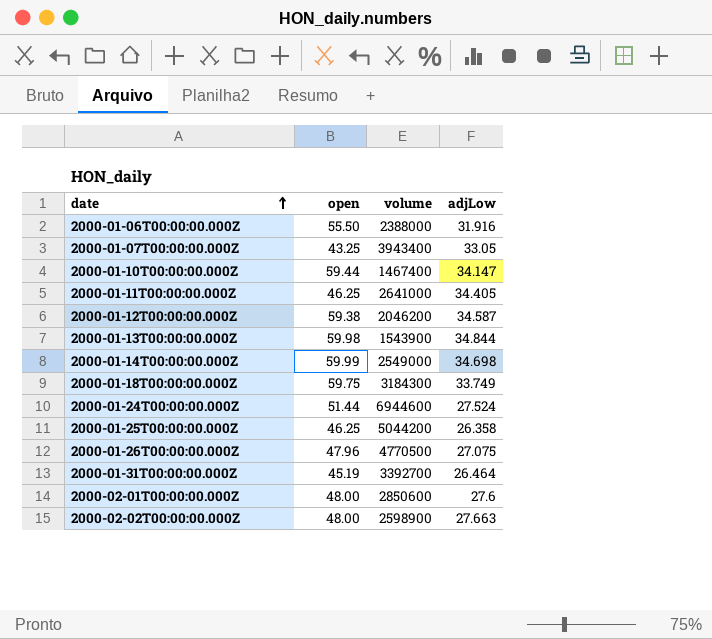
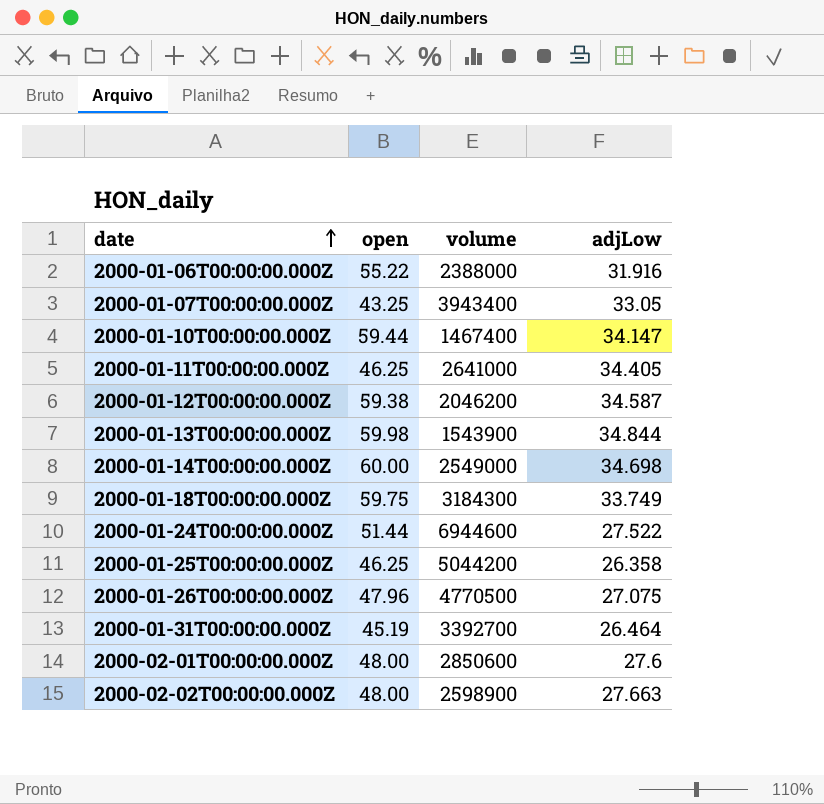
2000-01-06T00:00:00.000Z | open: 55.50 -> 55.22
2000-01-14T00:00:00.000Z | open: 59.99 -> 60.00
2000-01-24T00:00:00.000Z | adjLow: 27.524 -> 27.522

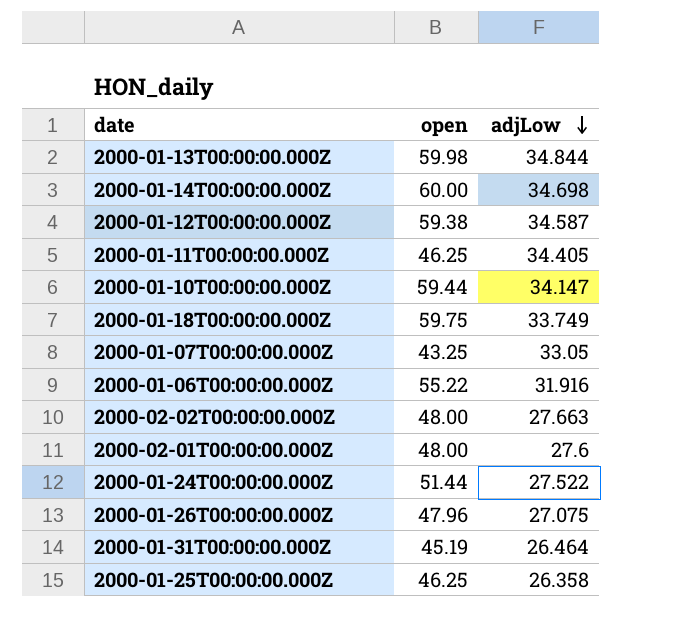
row order: date ascending -> adjLow descending
column volume | position: 3 -> none

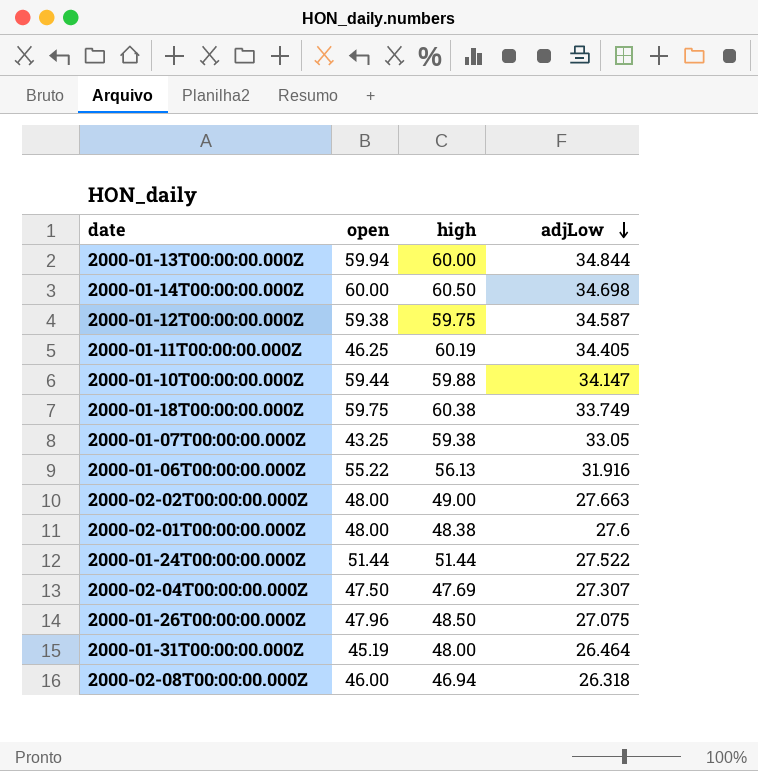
column high | position: none -> 3
row 2000-01-25T00:00:00.000Z: 46.25 | 26.358 -> none
2000-01-13T00:00:00.000Z | open: 59.98 -> 59.94
row 2000-02-04T00:00:00.000Z: none -> 47.50 | 47.69 | 27.307
row 2000-02-08T00:00:00.000Z: none -> 46.00 | 46.94 | 26.318

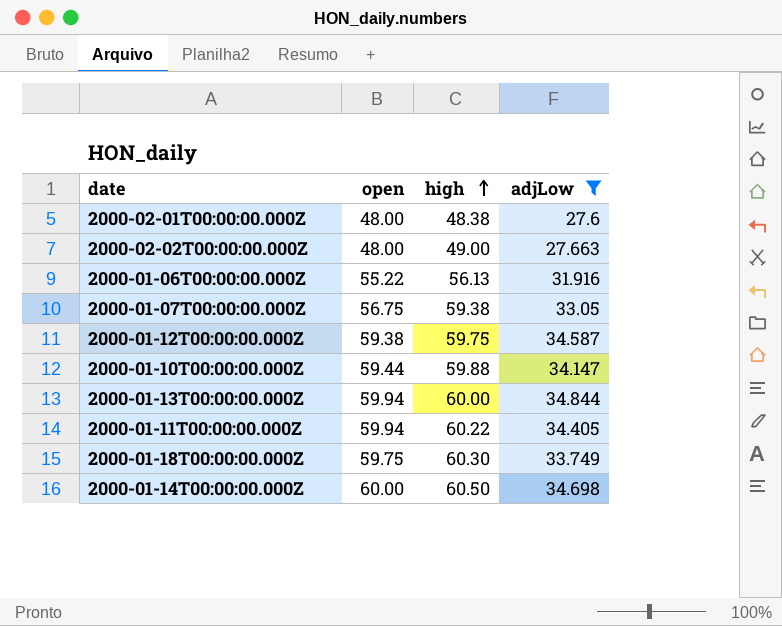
filter: none -> adjLow >= 27.6
row order: adjLow descending -> high ascending
2000-01-07T00:00:00.000Z | open: 43.25 -> 56.75
2000-01-11T00:00:00.000Z | open: 46.25 -> 59.94
2000-01-11T00:00:00.000Z | high: 60.19 -> 60.22
2000-01-18T00:00:00.000Z | high: 60.38 -> 60.30

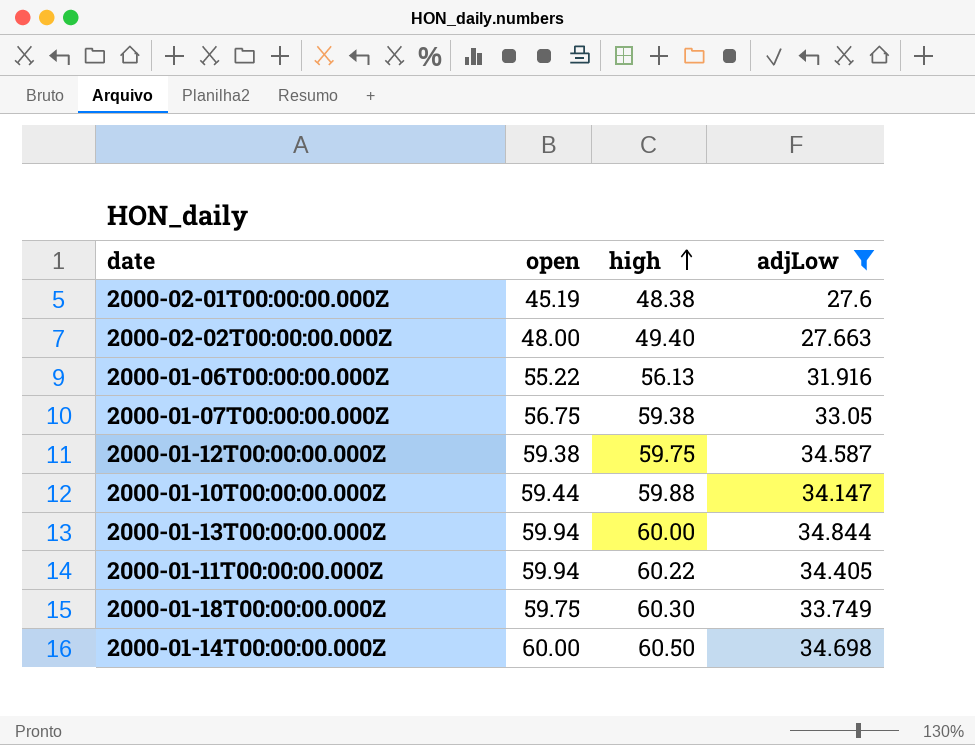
2000-02-01T00:00:00.000Z | open: 48.00 -> 45.19
2000-02-02T00:00:00.000Z | high: 49.00 -> 49.40

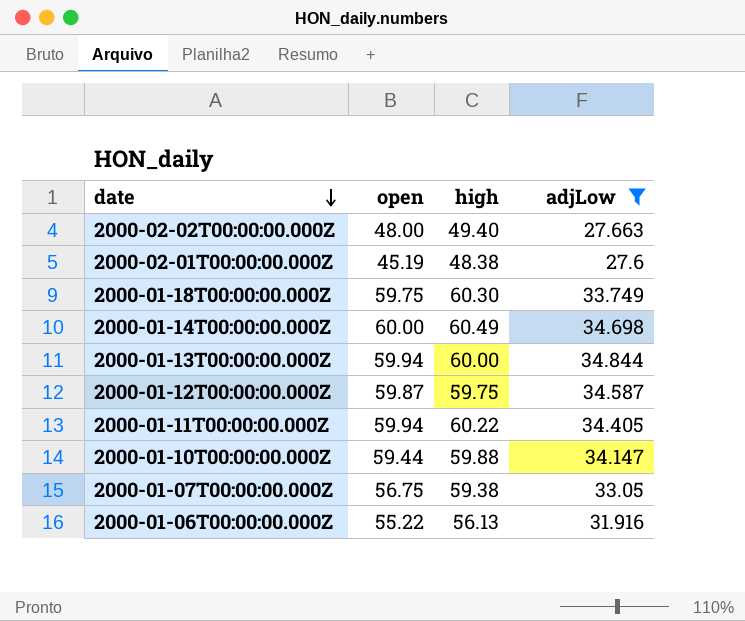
row order: high ascending -> date descending
2000-01-14T00:00:00.000Z | high: 60.50 -> 60.49
2000-01-12T00:00:00.000Z | open: 59.38 -> 59.87

